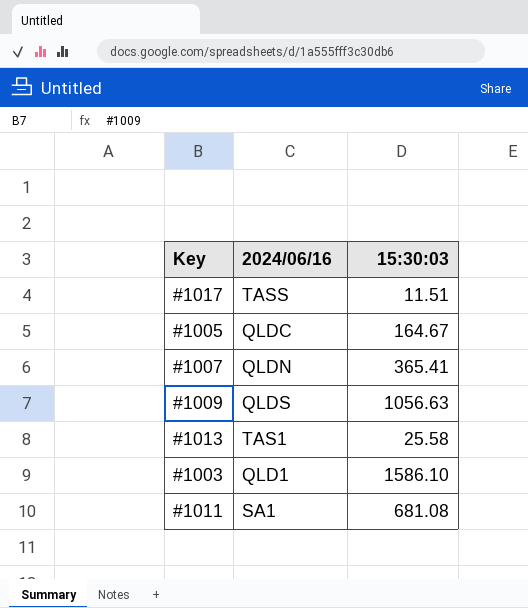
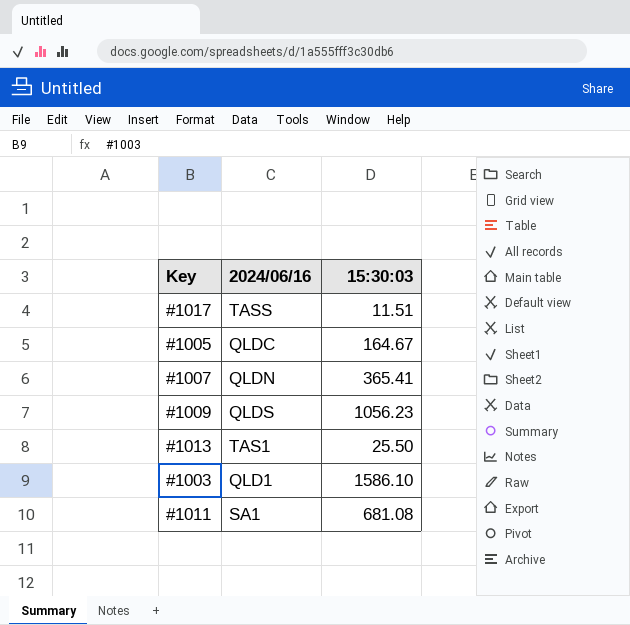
#1009 | 15:30:03: 1056.63 -> 1056.23
#1013 | 15:30:03: 25.58 -> 25.50

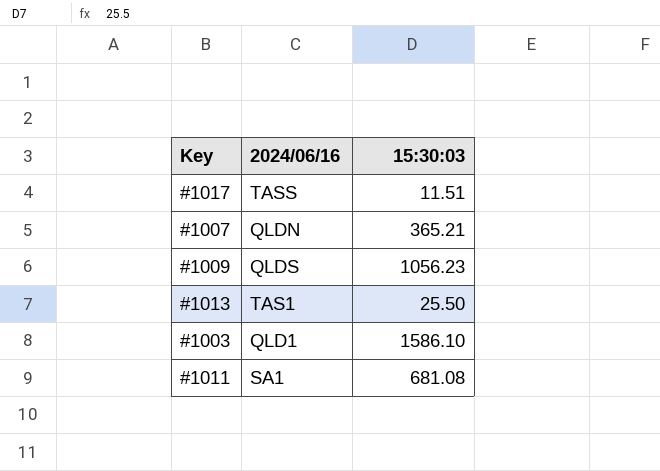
row #1005: QLDC | 164.67 -> none
#1007 | 15:30:03: 365.41 -> 365.21

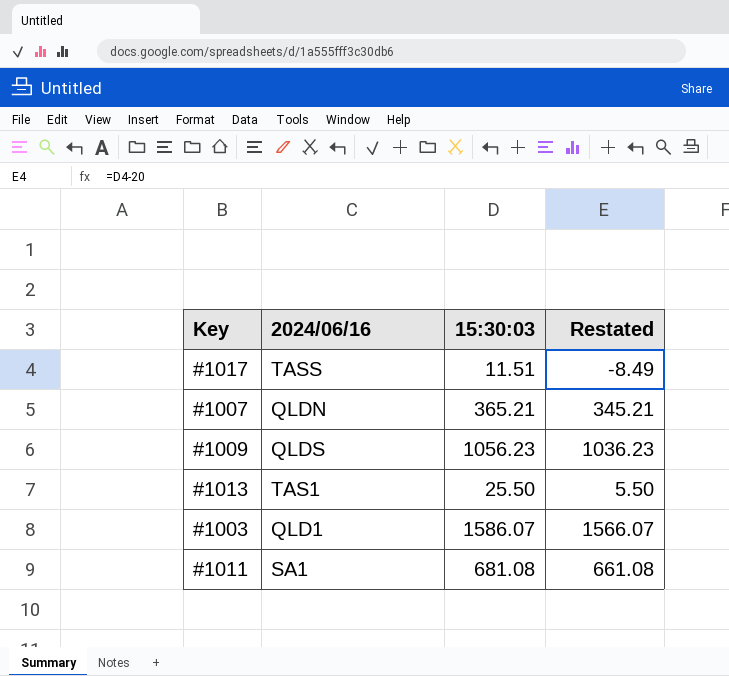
column Restated | formula: none -> [15:30:03] - 20
#1003 | 15:30:03: 1586.10 -> 1586.07

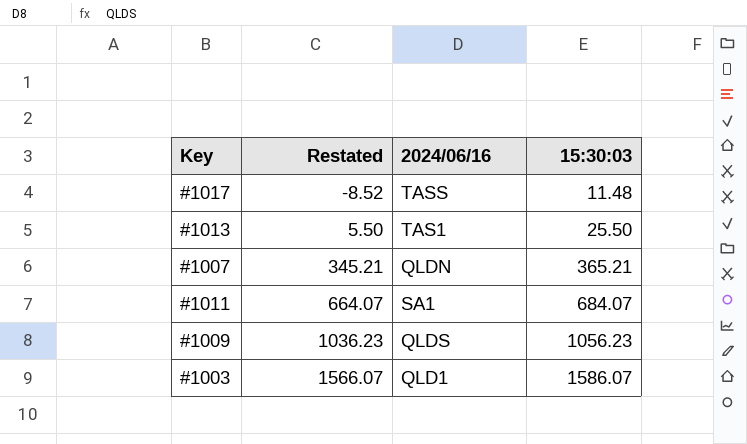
row order: none -> Restated ascending
column Restated | position: 4 -> 2
#1017 | Restated: -8.49 -> -8.52
#1017 | 15:30:03: 11.51 -> 11.48
#1011 | Restated: 661.08 -> 664.07
#1011 | 15:30:03: 681.08 -> 684.07

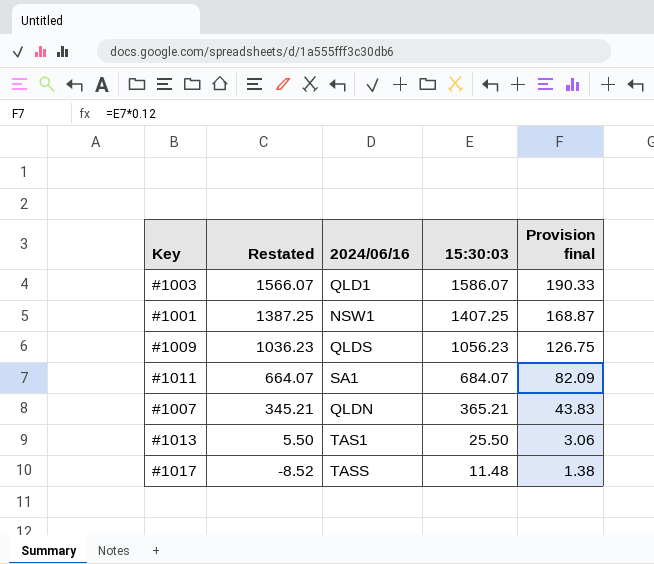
row order: Restated ascending -> Restated descending
column Provision final | formula: none -> [15:30:03] * 0.12
row #1001: none -> 1387.25 | NSW1 | 1407.25 | 168.87

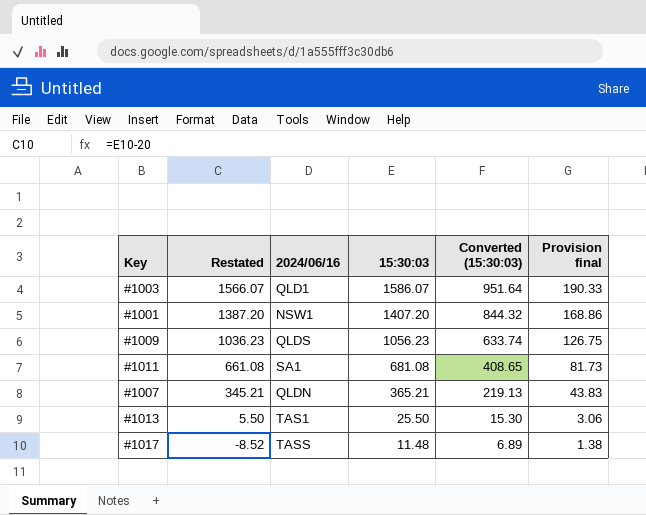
column Converted (15:30:03) | formula: none -> [15:30:03] * 0.6
#1001 | Restated: 1387.25 -> 1387.20
#1001 | 15:30:03: 1407.25 -> 1407.20
#1001 | Provision final: 168.87 -> 168.86
#1011 | Restated: 664.07 -> 661.08
#1011 | 15:30:03: 684.07 -> 681.08
#1011 | Provision final: 82.09 -> 81.73

